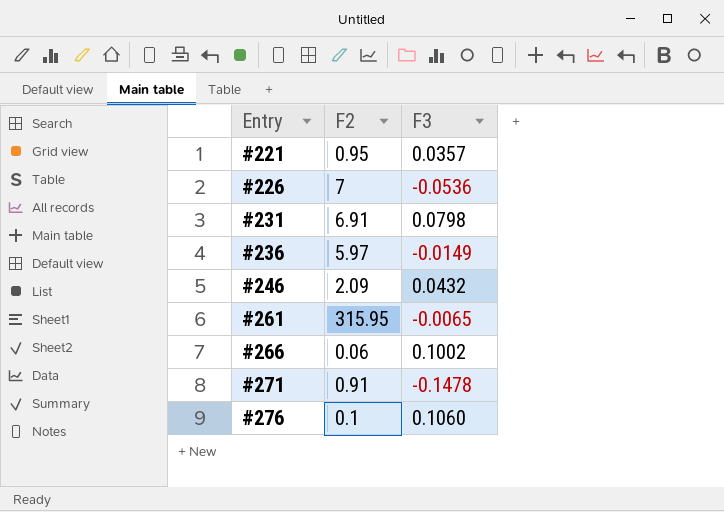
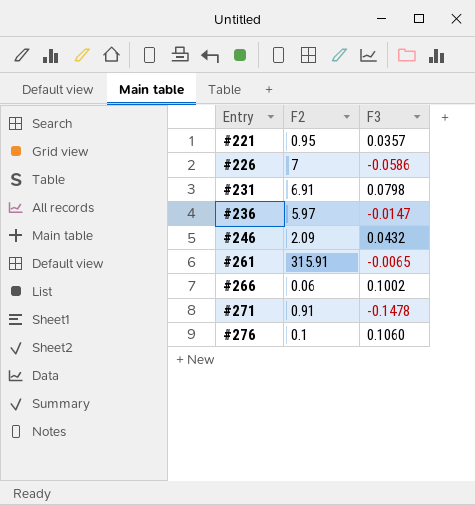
#226 | F3: -0.0536 -> -0.0586
#236 | F3: -0.0149 -> -0.0147
#261 | F2: 315.95 -> 315.91

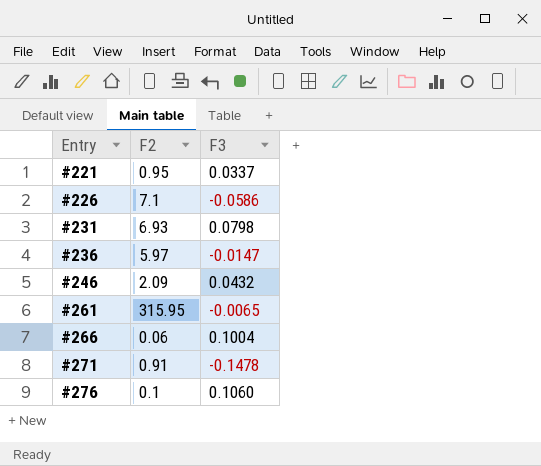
#221 | F3: 0.0357 -> 0.0337
#226 | F2: 7 -> 7.1
#231 | F2: 6.91 -> 6.93
#261 | F2: 315.91 -> 315.95
#266 | F3: 0.1002 -> 0.1004

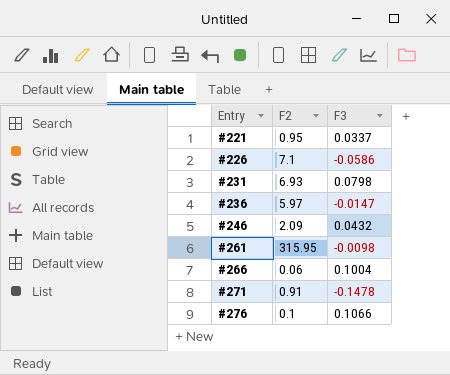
#261 | F3: -0.0065 -> -0.0098
#276 | F3: 0.1060 -> 0.1066

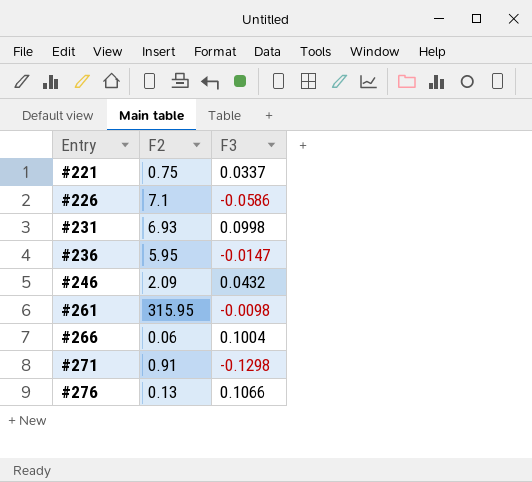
#221 | F2: 0.95 -> 0.75
#231 | F3: 0.0798 -> 0.0998
#236 | F2: 5.97 -> 5.95
#271 | F3: -0.1478 -> -0.1298
#276 | F2: 0.1 -> 0.13

